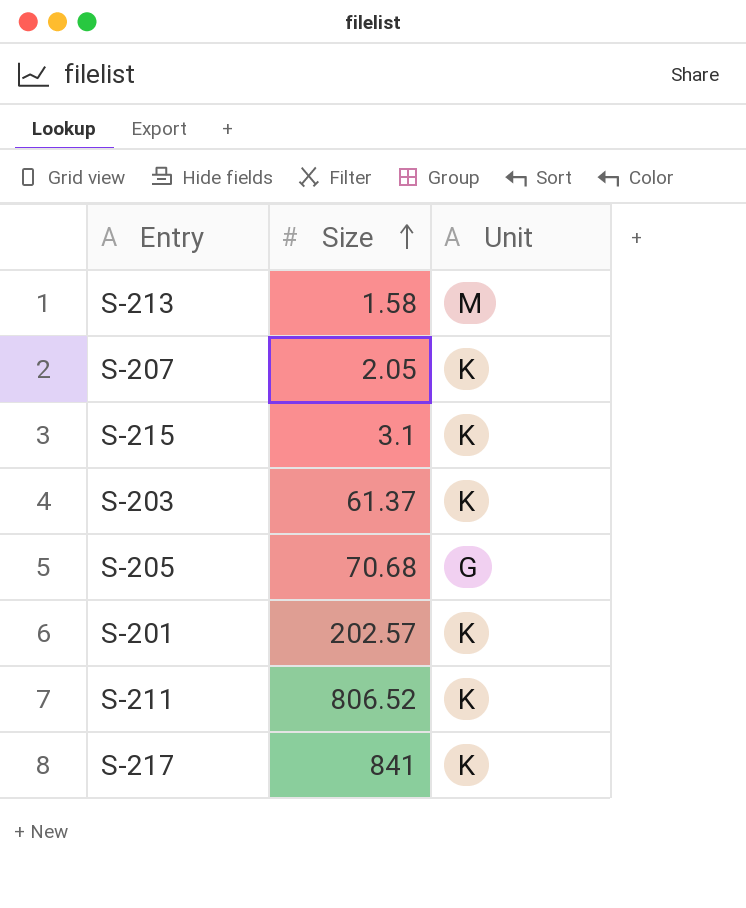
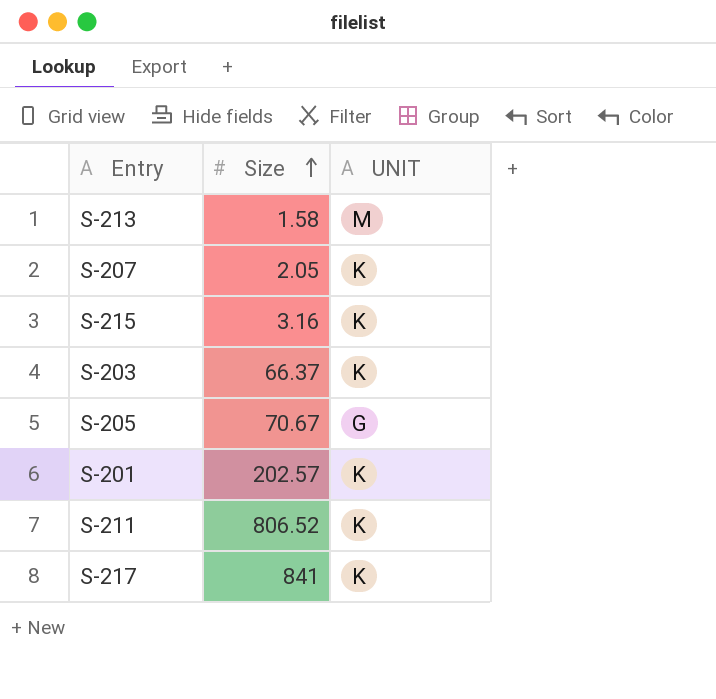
column name: Unit -> UNIT
S-215 | Size: 3.1 -> 3.16
S-203 | Size: 61.37 -> 66.37
S-205 | Size: 70.68 -> 70.67

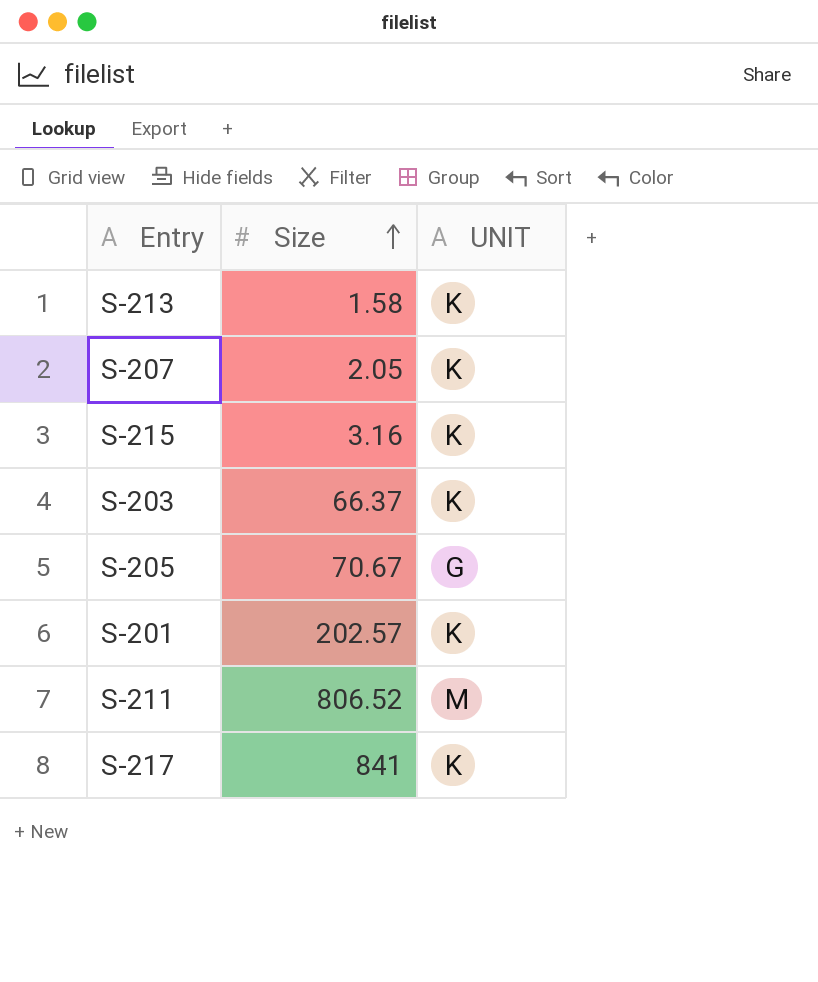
S-213 | UNIT: M -> K
S-211 | UNIT: K -> M

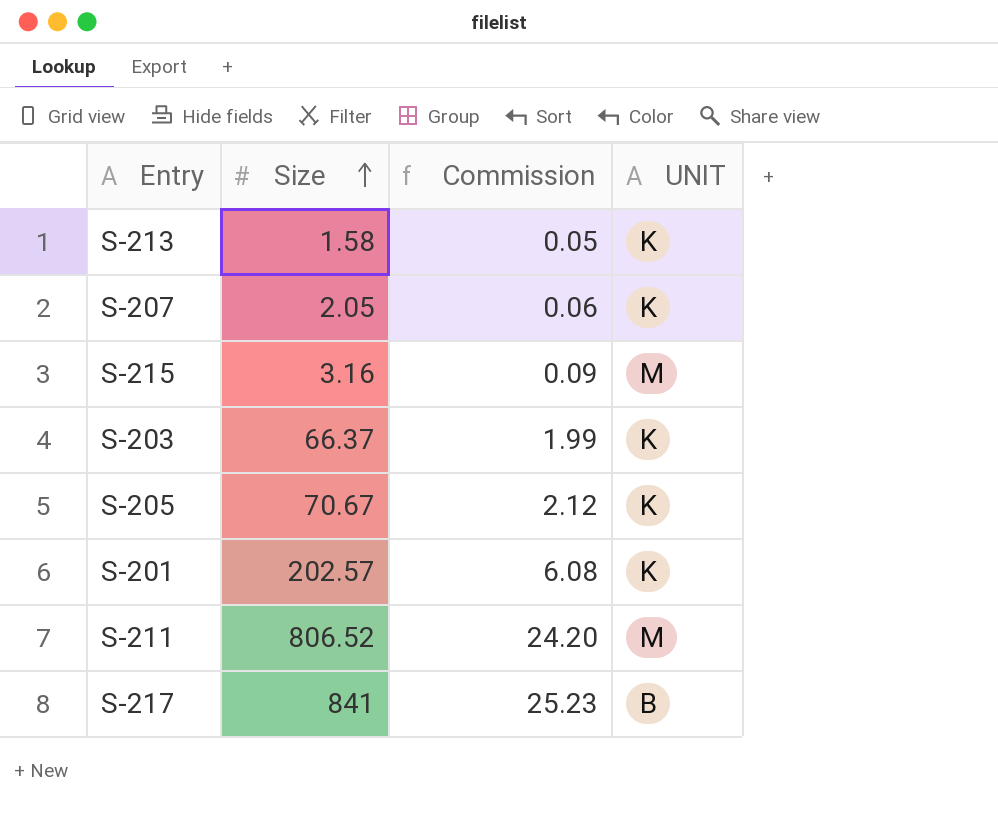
column Commission | formula: none -> [Size] * 0.03
S-215 | UNIT: K -> M
S-205 | UNIT: G -> K
S-217 | UNIT: K -> B

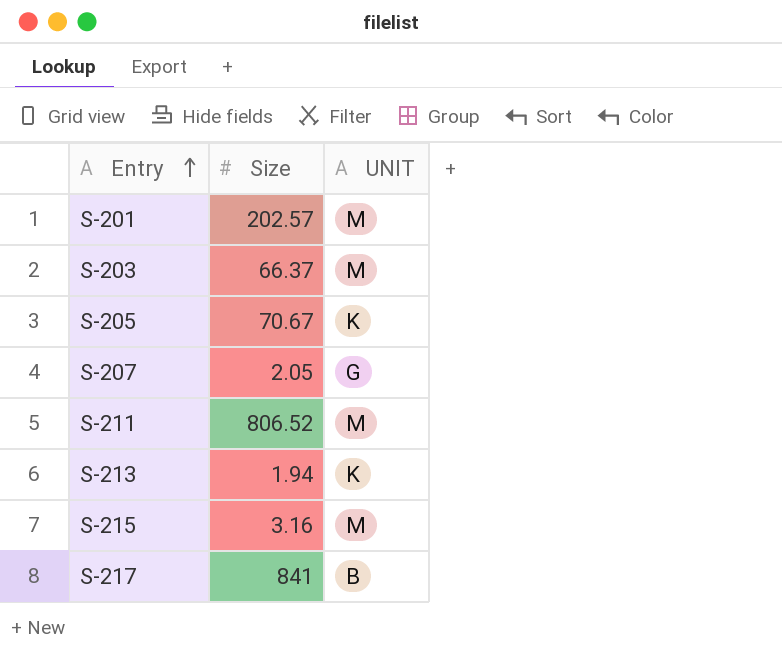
row order: Size ascending -> Entry ascending
column Commission | formula: [Size] * 0.03 -> none
S-201 | UNIT: K -> M
S-203 | UNIT: K -> M
S-207 | UNIT: K -> G
S-213 | Size: 1.58 -> 1.94

